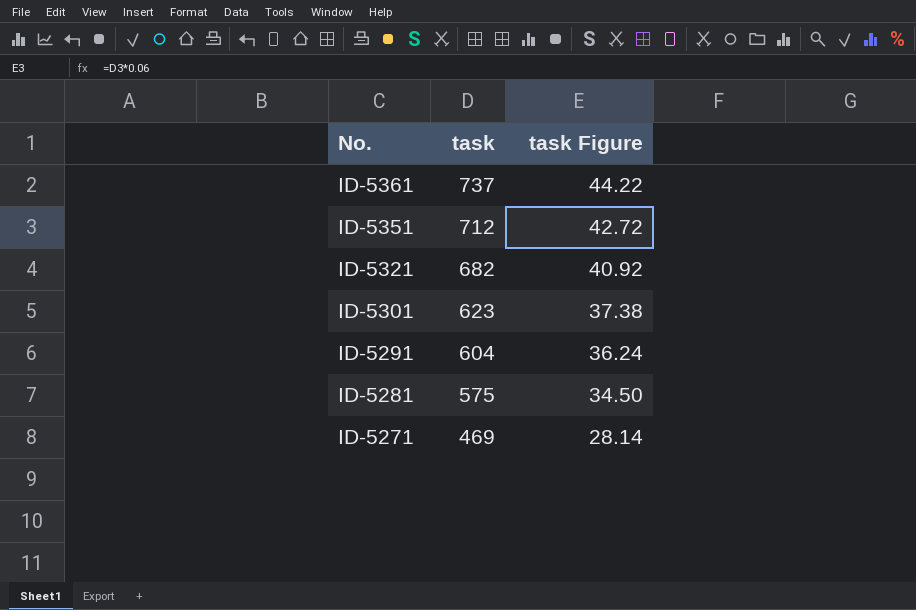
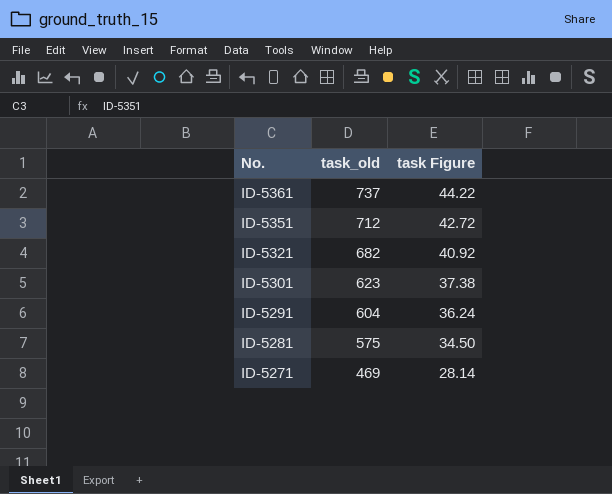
column name: task -> task_old

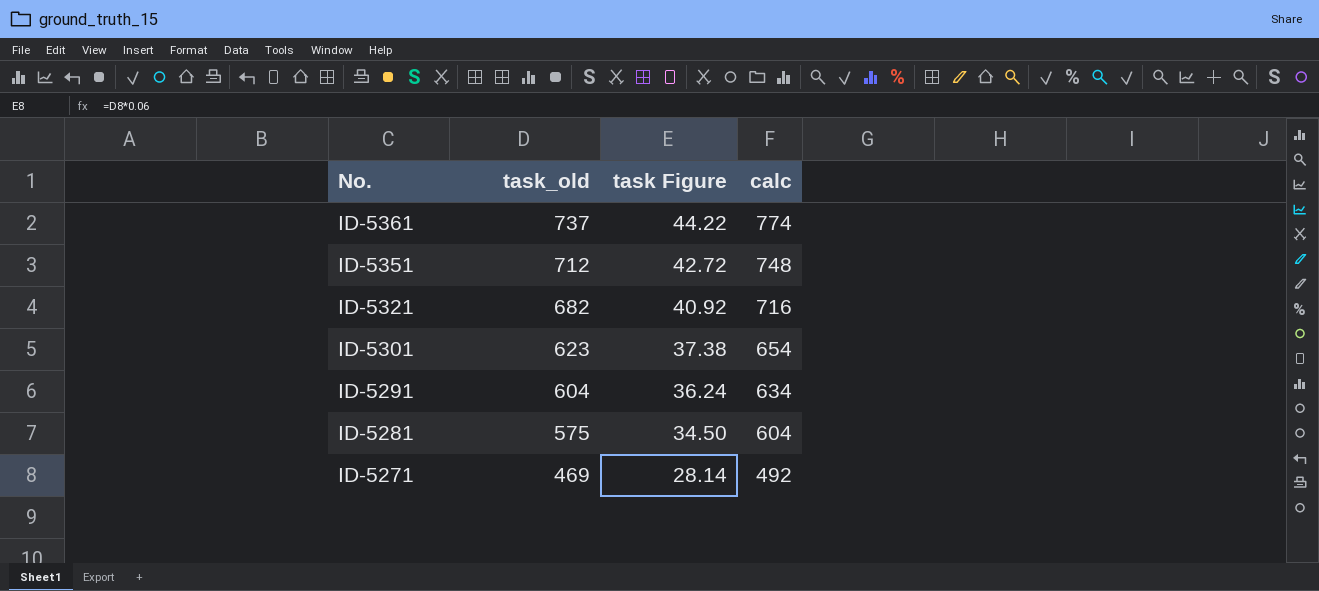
column calc | formula: none -> [task_old] * 1.05

